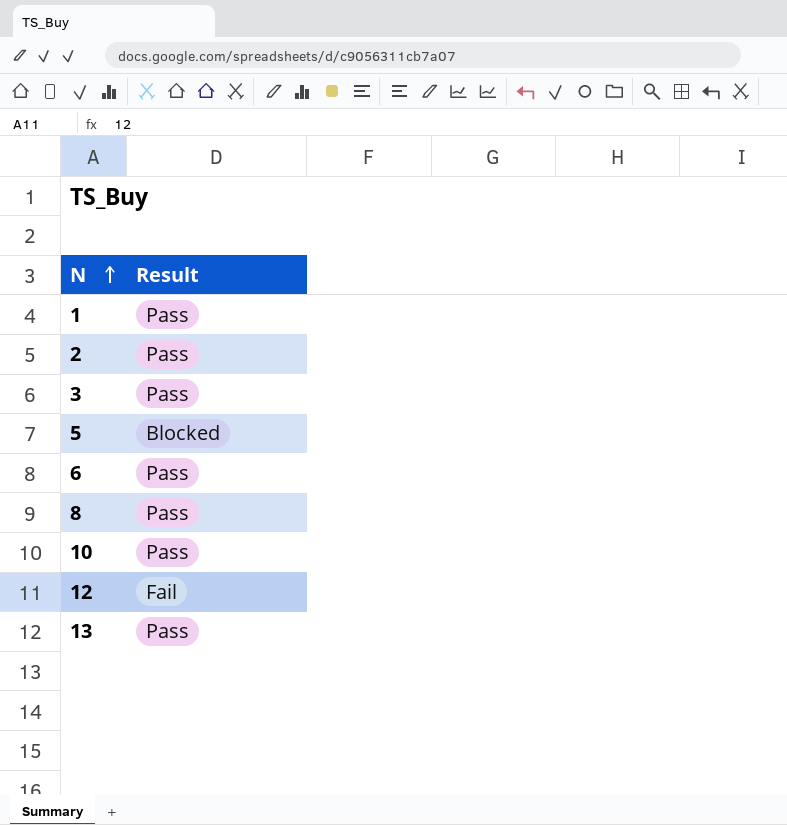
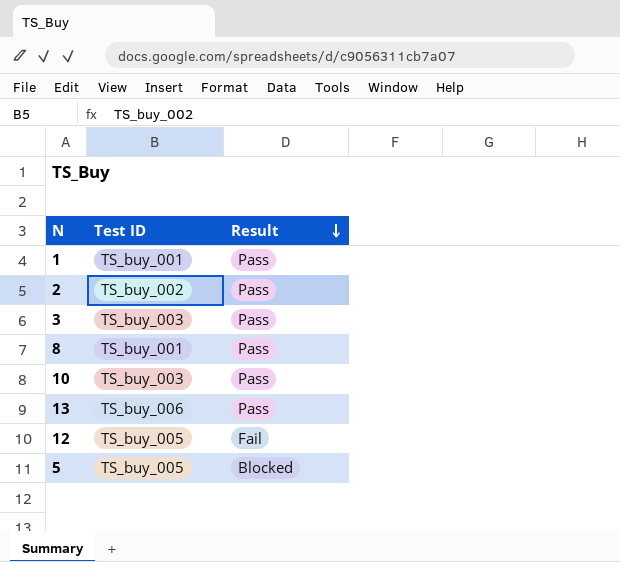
row order: N ascending -> Result descending
column Test ID | position: none -> 2
row 6: Pass -> none

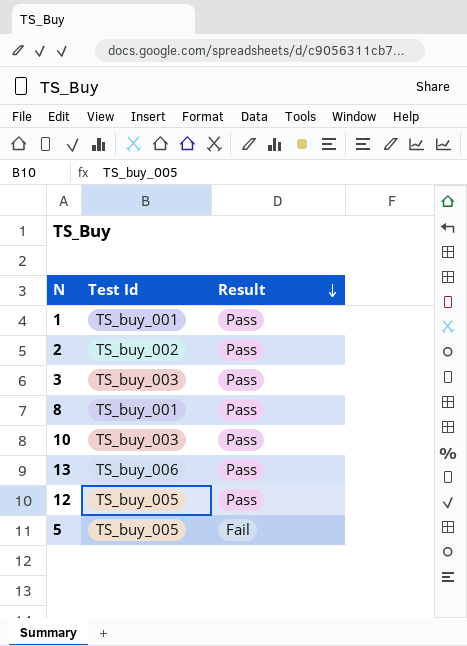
column name: Test ID -> Test Id
12 | Result: Fail -> Pass
5 | Result: Blocked -> Fail

